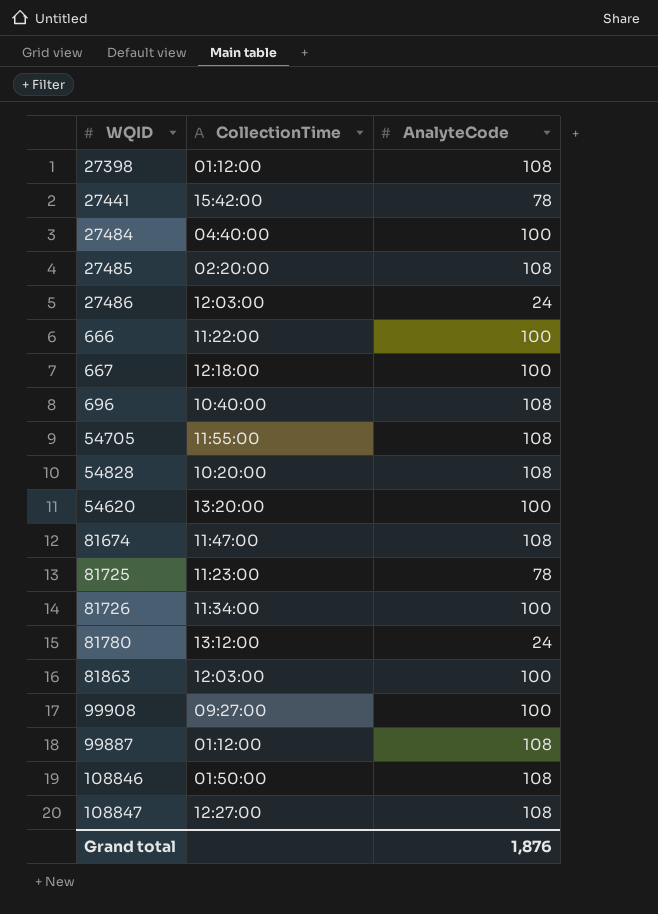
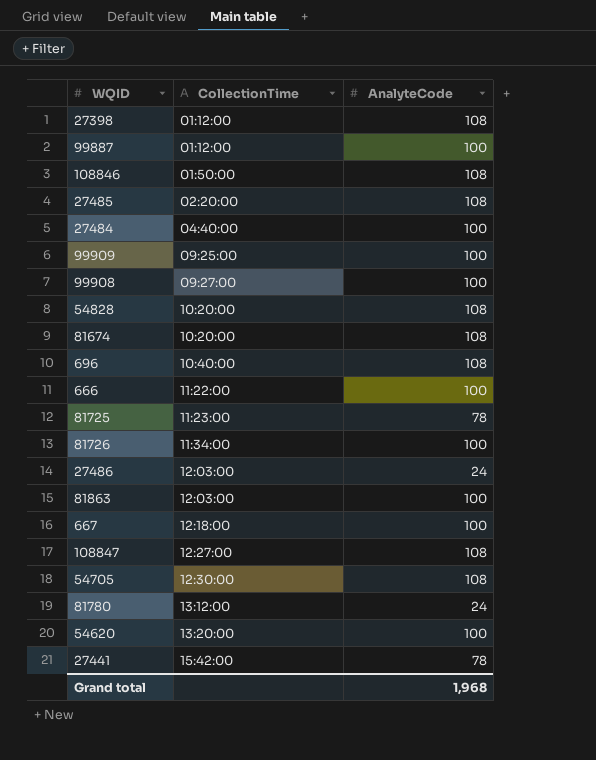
row order: none -> CollectionTime ascending
99887 | AnalyteCode: 108 -> 100
row 99909: none -> 09:25:00 | 100
81674 | CollectionTime: 11:47:00 -> 10:20:00
54705 | CollectionTime: 11:55:00 -> 12:30:00
Grand total | AnalyteCode: 1,876 -> 1,968

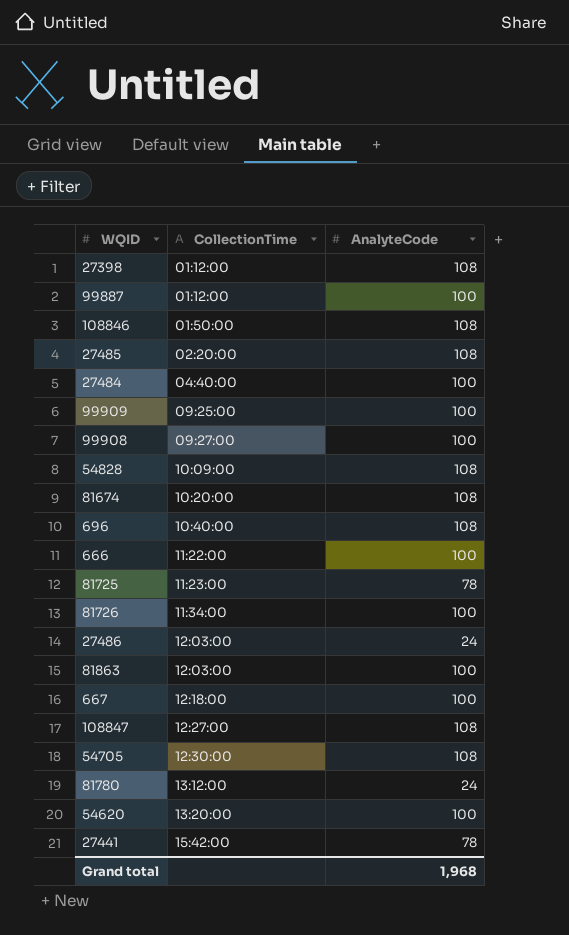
54828 | CollectionTime: 10:20:00 -> 10:09:00

